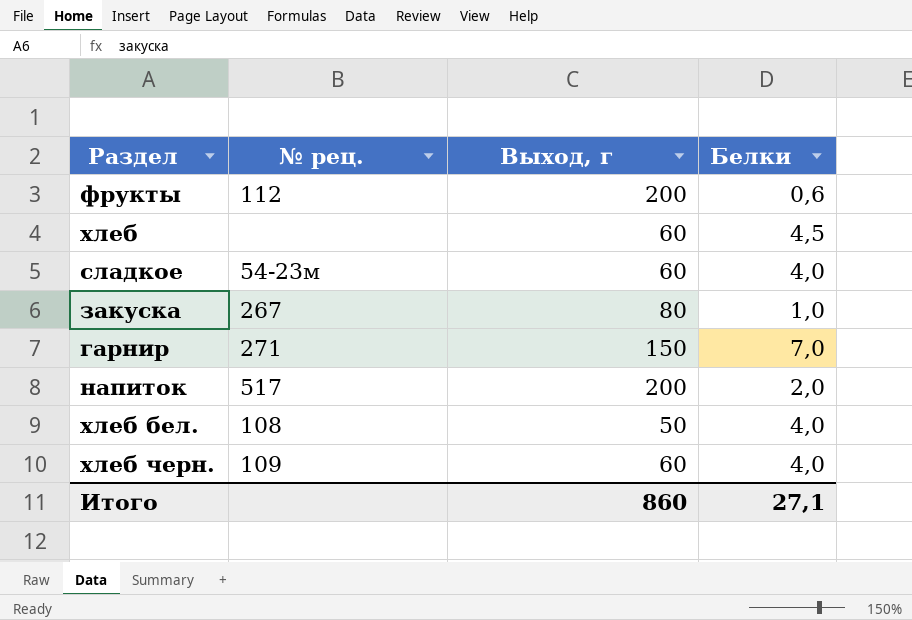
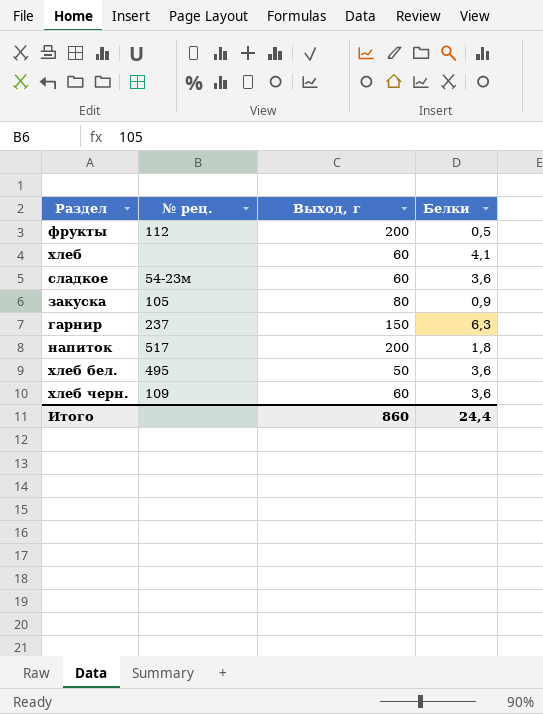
фрукты | Белки: 0,6 -> 0,5
хлеб | Белки: 4,5 -> 4,1
сладкое | Белки: 4,0 -> 3,6
закуска | № рец.: 267 -> 105
закуска | Белки: 1,0 -> 0,9
гарнир | № рец.: 271 -> 237
гарнир | Белки: 7,0 -> 6,3
напиток | Белки: 2,0 -> 1,8
хлеб бел. | № рец.: 108 -> 495
хлеб бел. | Белки: 4,0 -> 3,6
хлеб черн. | Белки: 4,0 -> 3,6
Итого | Белки: 27,1 -> 24,4

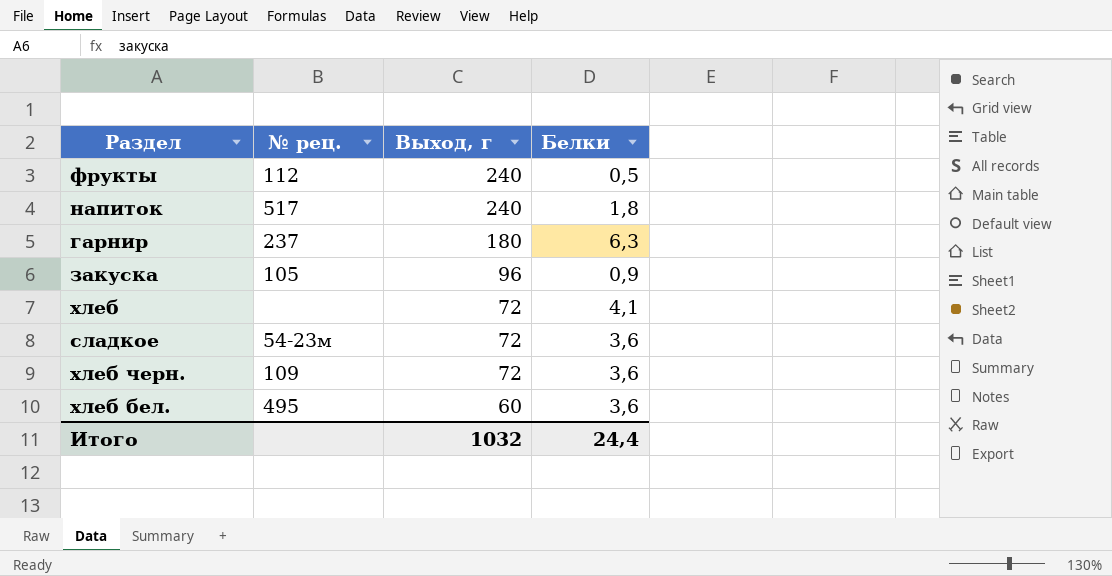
row order: none -> Выход, г descending
фрукты | Выход, г: 200 -> 240
напиток | Выход, г: 200 -> 240
гарнир | Выход, г: 150 -> 180
закуска | Выход, г: 80 -> 96
хлеб | Выход, г: 60 -> 72
сладкое | Выход, г: 60 -> 72
хлеб черн. | Выход, г: 60 -> 72
хлеб бел. | Выход, г: 50 -> 60
Итого | Выход, г: 860 -> 1032

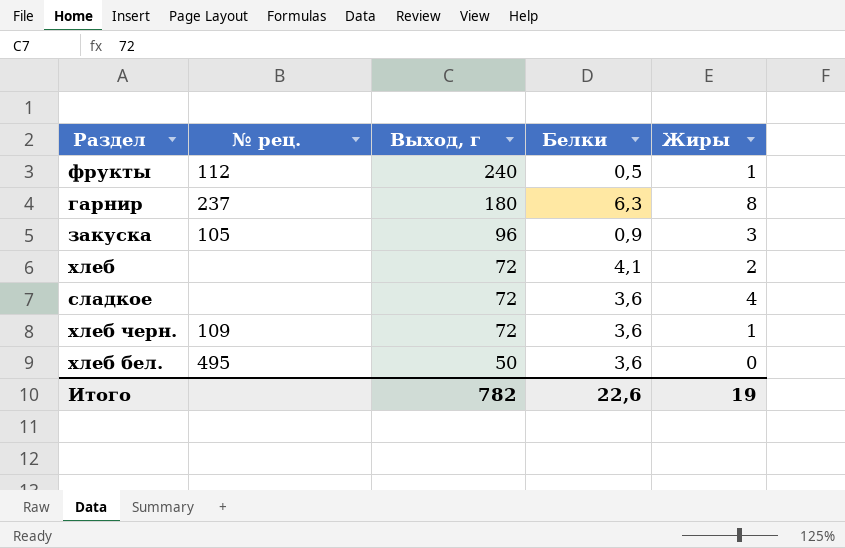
column Жиры | position: none -> 5
row напиток: 517 | 240 | 1,8 -> none
сладкое | № рец.: 54-23м -> none
хлеб бел. | Выход, г: 60 -> 50
Итого | Выход, г: 1032 -> 782
Итого | Белки: 24,4 -> 22,6

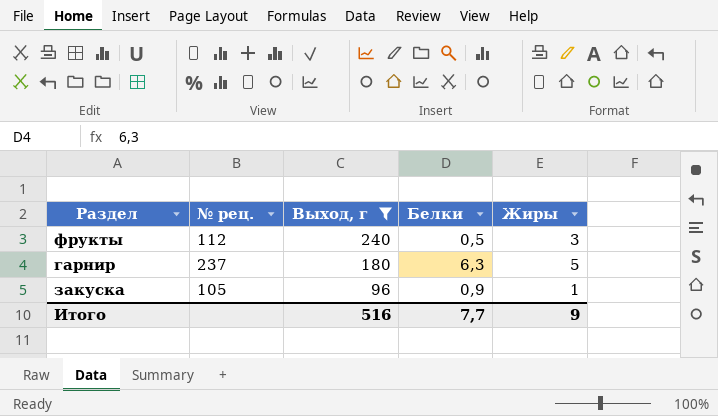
filter: none -> Выход, г >= 96
фрукты | Жиры: 1 -> 3
гарнир | Жиры: 8 -> 5
закуска | Жиры: 3 -> 1
Итого | Выход, г: 782 -> 516
Итого | Белки: 22,6 -> 7,7
Итого | Жиры: 19 -> 9

